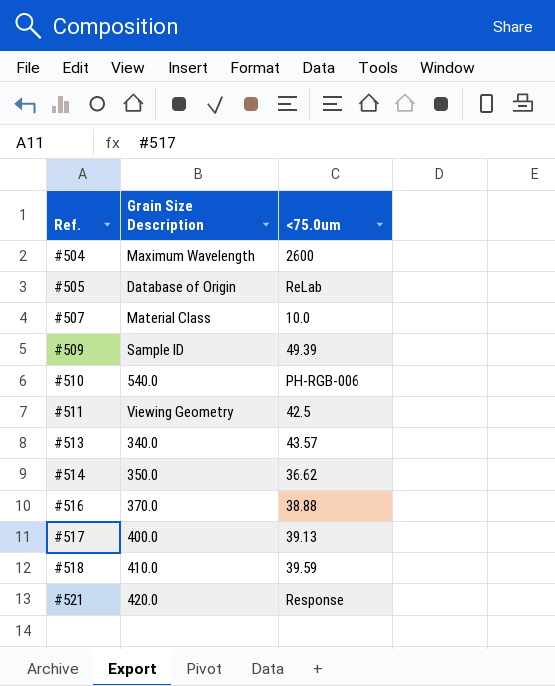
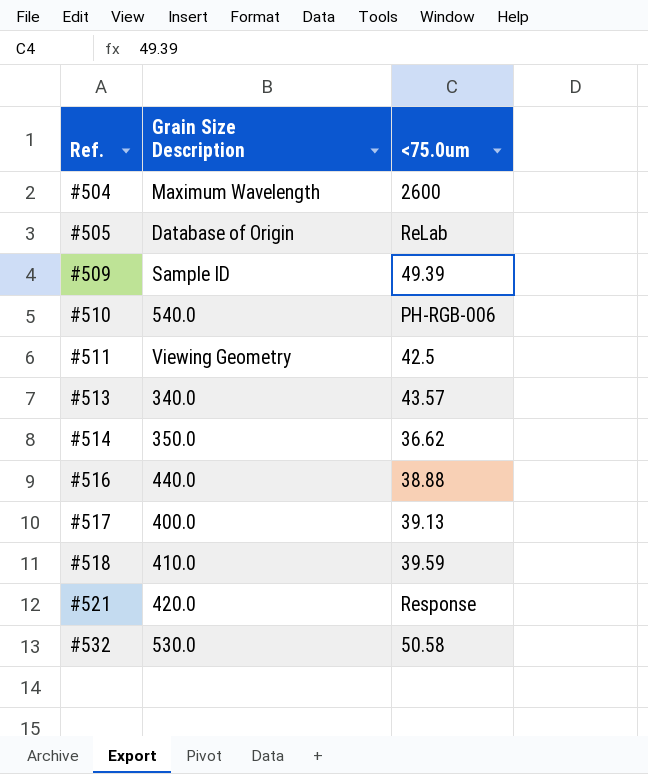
row #507: Material Class | 10.0 -> none
#516 | Grain Size Description: 370.0 -> 440.0
row #532: none -> 530.0 | 50.58

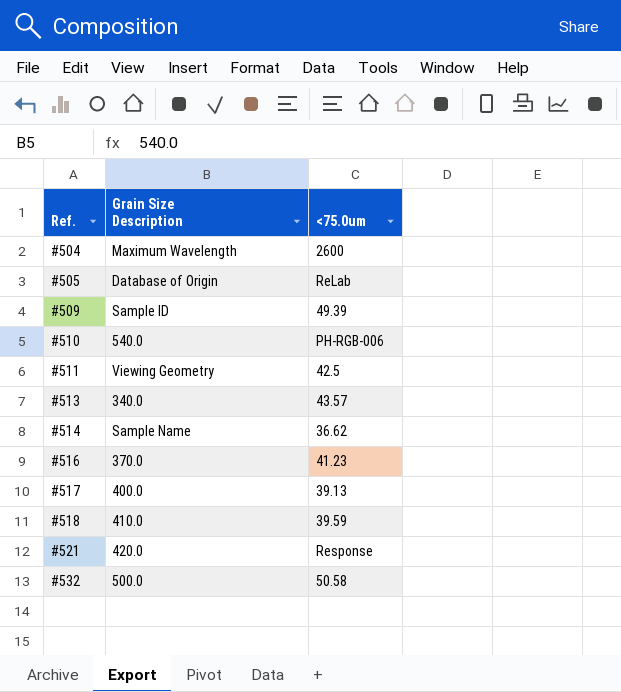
#514 | Grain Size Description: 350.0 -> Sample Name
#516 | Grain Size Description: 440.0 -> 370.0
#516 | <75.0um: 38.88 -> 41.23
#532 | Grain Size Description: 530.0 -> 500.0

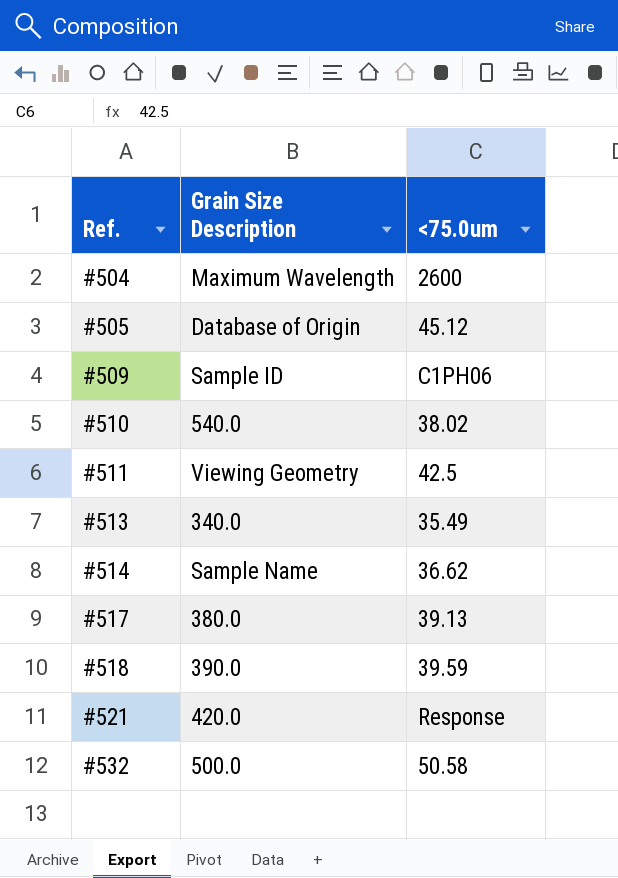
row #516: 370.0 | 41.23 -> none
#505 | <75.0um: ReLab -> 45.12
#509 | <75.0um: 49.39 -> C1PH06
#510 | <75.0um: PH-RGB-006 -> 38.02
#513 | <75.0um: 43.57 -> 35.49
#517 | Grain Size Description: 400.0 -> 380.0
#518 | Grain Size Description: 410.0 -> 390.0

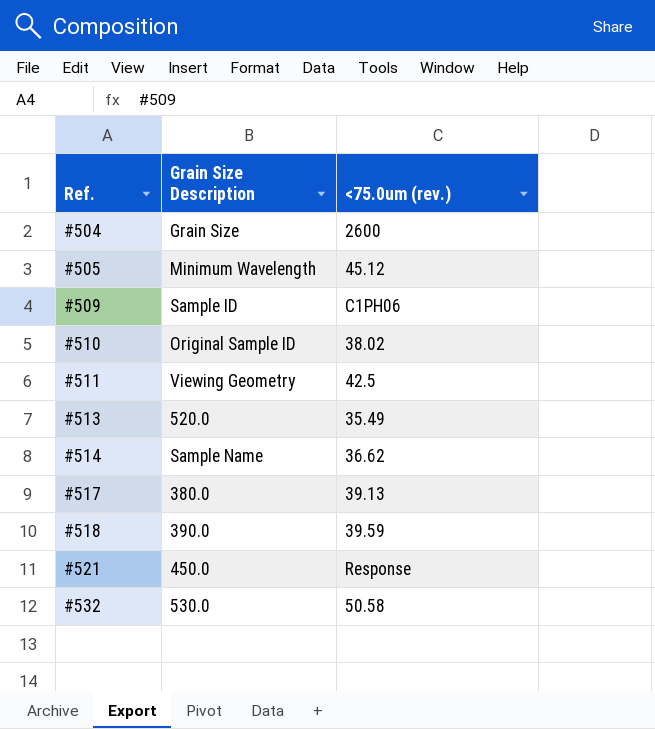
column name: <75.0um -> <75.0um (rev.)
#504 | Grain Size Description: Maximum Wavelength -> Grain Size
#505 | Grain Size Description: Database of Origin -> Minimum Wavelength
#510 | Grain Size Description: 540.0 -> Original Sample ID
#513 | Grain Size Description: 340.0 -> 520.0
#521 | Grain Size Description: 420.0 -> 450.0
#532 | Grain Size Description: 500.0 -> 530.0

